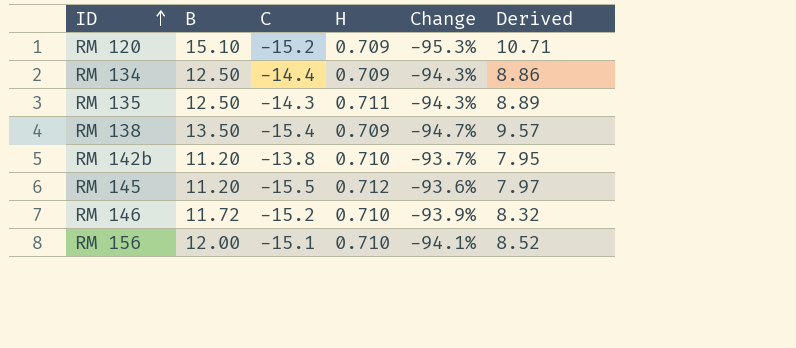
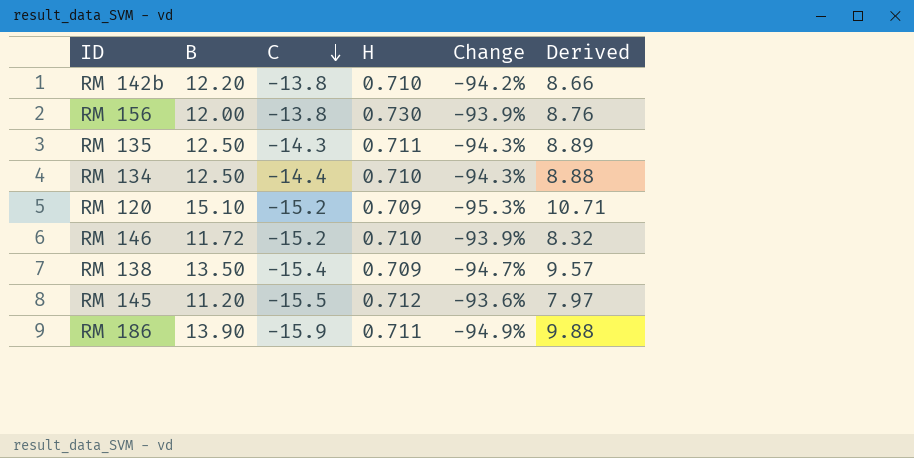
row order: ID ascending -> C descending
RM 142b | B: 11.20 -> 12.20
RM 142b | Change: -93.7% -> -94.2%
RM 142b | Derived: 7.95 -> 8.66
RM 156 | C: -15.1 -> -13.8
RM 156 | H: 0.710 -> 0.730
RM 156 | Change: -94.1% -> -93.9%
RM 156 | Derived: 8.52 -> 8.76
RM 134 | H: 0.709 -> 0.710
RM 134 | Derived: 8.86 -> 8.88
row RM 186: none -> 13.90 | -15.9 | 0.711 | -94.9% | 9.88

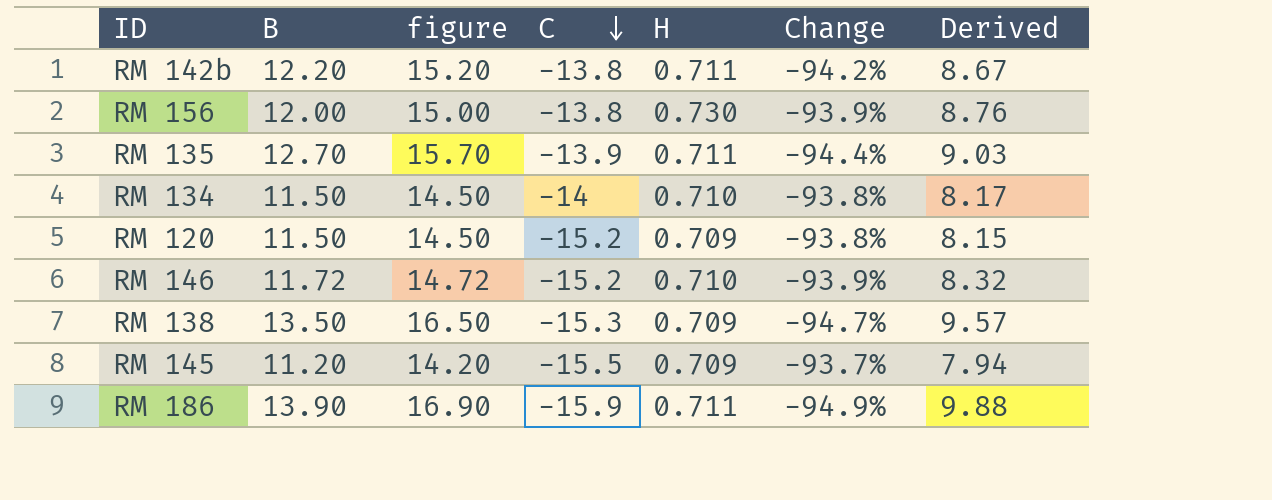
column figure | formula: none -> [B] + 3
RM 142b | H: 0.710 -> 0.711
RM 142b | Derived: 8.66 -> 8.67
RM 135 | B: 12.50 -> 12.70
RM 135 | C: -14.3 -> -13.9
RM 135 | Change: -94.3% -> -94.4%
RM 135 | Derived: 8.89 -> 9.03
RM 134 | B: 12.50 -> 11.50
RM 134 | C: -14.4 -> -14
RM 134 | Change: -94.3% -> -93.8%
RM 134 | Derived: 8.88 -> 8.17
RM 120 | B: 15.10 -> 11.50
RM 120 | Change: -95.3% -> -93.8%
RM 120 | Derived: 10.71 -> 8.15
RM 138 | C: -15.4 -> -15.3
RM 145 | H: 0.712 -> 0.709
RM 145 | Change: -93.6% -> -93.7%
RM 145 | Derived: 7.97 -> 7.94

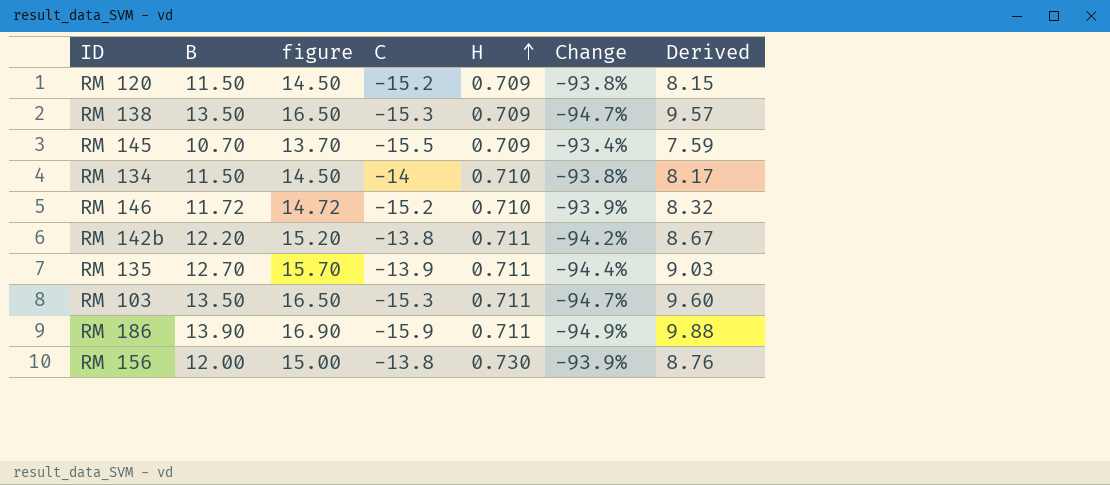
row order: C descending -> H ascending
RM 145 | B: 11.20 -> 10.70
RM 145 | figure: 14.20 -> 13.70
RM 145 | Change: -93.7% -> -93.4%
RM 145 | Derived: 7.94 -> 7.59
row RM 103: none -> 13.50 | 16.50 | -15.3 | 0.711 | -94.7% | 9.60

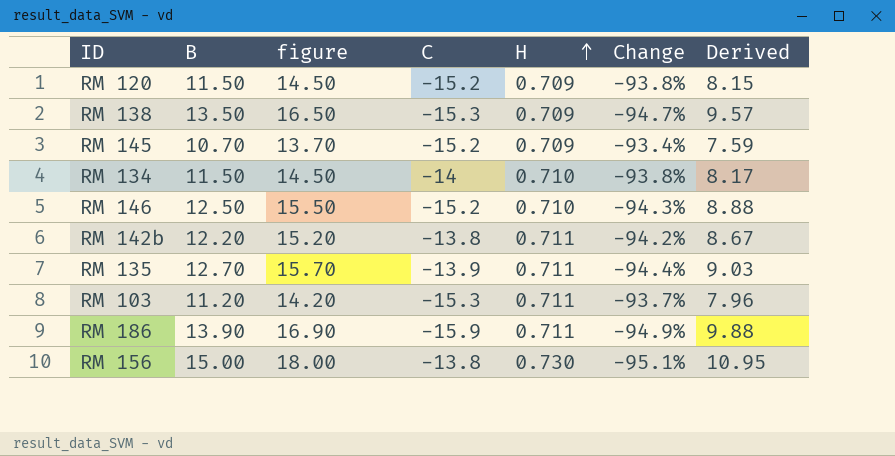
RM 145 | C: -15.5 -> -15.2
RM 146 | B: 11.72 -> 12.50
RM 146 | figure: 14.72 -> 15.50
RM 146 | Change: -93.9% -> -94.3%
RM 146 | Derived: 8.32 -> 8.88
RM 103 | B: 13.50 -> 11.20
RM 103 | figure: 16.50 -> 14.20
RM 103 | Change: -94.7% -> -93.7%
RM 103 | Derived: 9.60 -> 7.96
RM 156 | B: 12.00 -> 15.00
RM 156 | figure: 15.00 -> 18.00
RM 156 | Change: -93.9% -> -95.1%
RM 156 | Derived: 8.76 -> 10.95

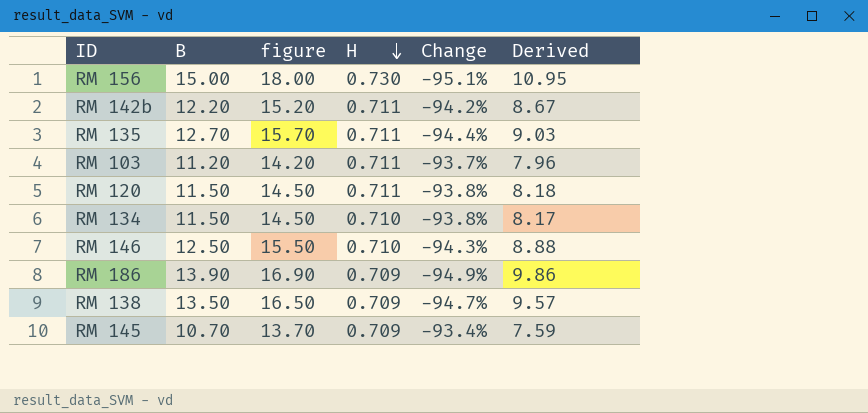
row order: H ascending -> H descending
column C | position: 4 -> none
RM 120 | H: 0.709 -> 0.711
RM 120 | Derived: 8.15 -> 8.18
RM 186 | H: 0.711 -> 0.709
RM 186 | Derived: 9.88 -> 9.86

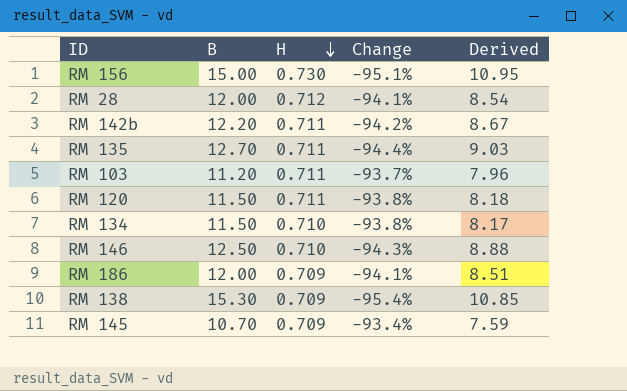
column figure | formula: [B] + 3 -> none
row RM 28: none -> 12.00 | 0.712 | -94.1% | 8.54
RM 186 | B: 13.90 -> 12.00
RM 186 | Change: -94.9% -> -94.1%
RM 186 | Derived: 9.86 -> 8.51
RM 138 | B: 13.50 -> 15.30
RM 138 | Change: -94.7% -> -95.4%
RM 138 | Derived: 9.57 -> 10.85

